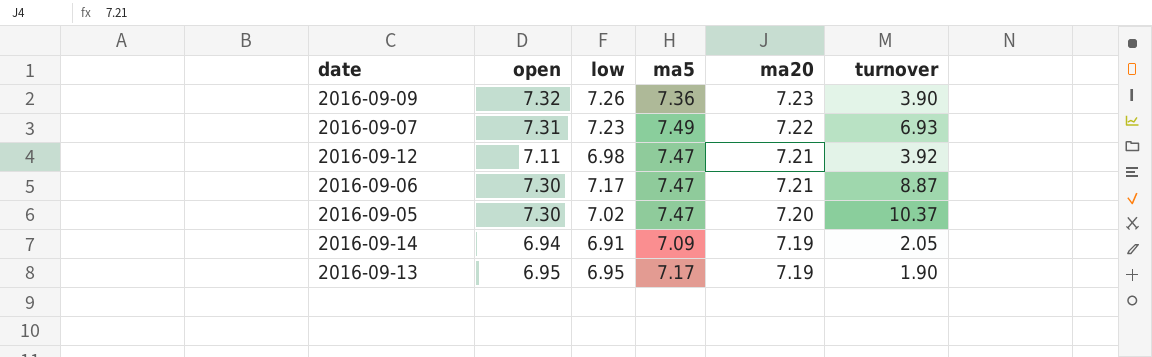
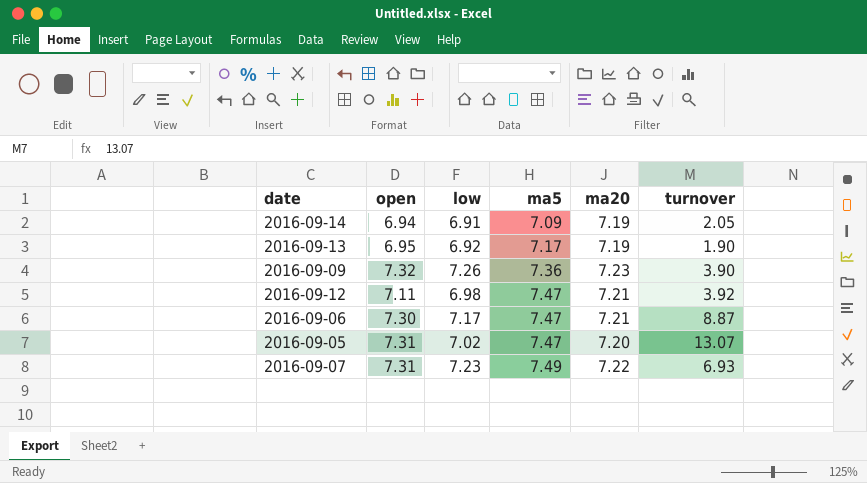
row order: ma20 descending -> ma5 ascending
2016-09-13 | low: 6.95 -> 6.92
2016-09-05 | open: 7.30 -> 7.31
2016-09-05 | turnover: 10.37 -> 13.07

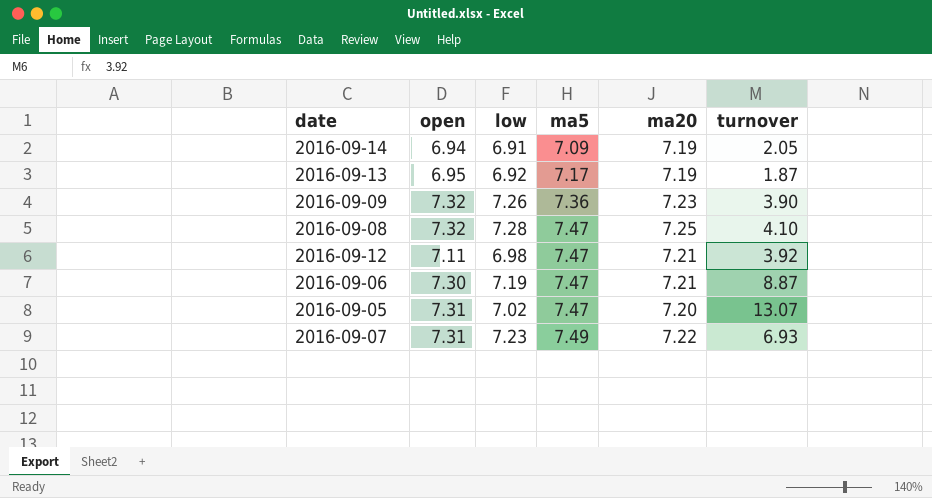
2016-09-13 | turnover: 1.90 -> 1.87
row 2016-09-08: none -> 7.32 | 7.28 | 7.47 | 7.25 | 4.10
2016-09-06 | low: 7.17 -> 7.19

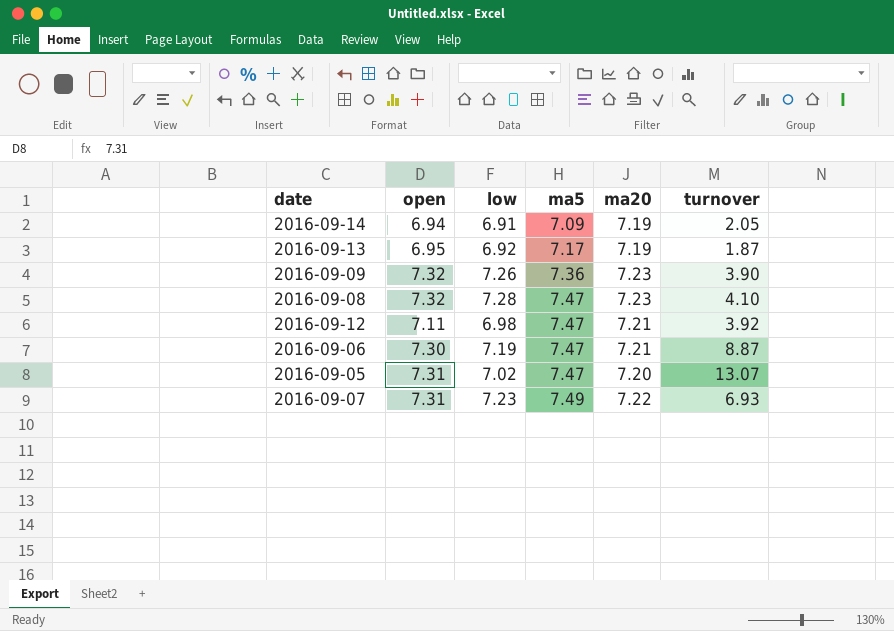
2016-09-08 | ma20: 7.25 -> 7.23

